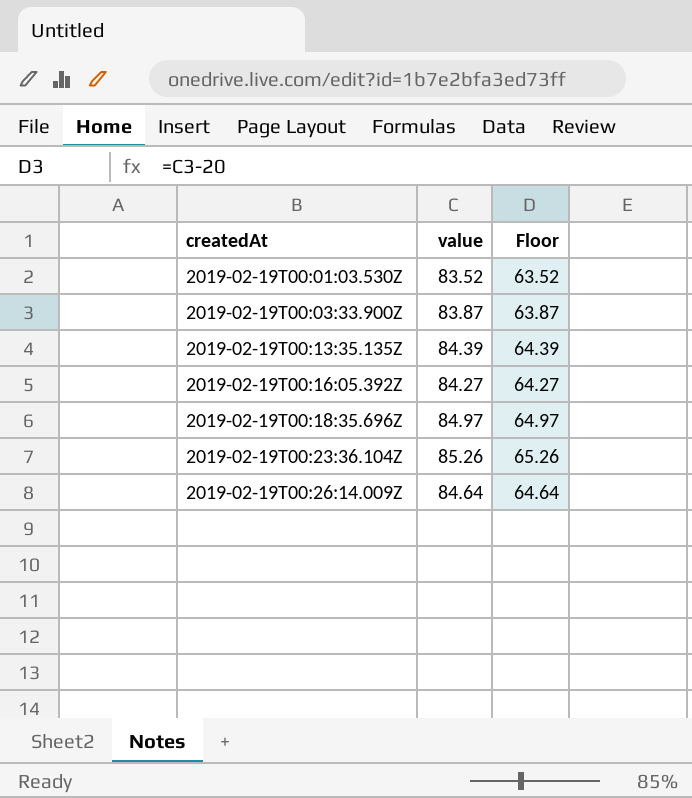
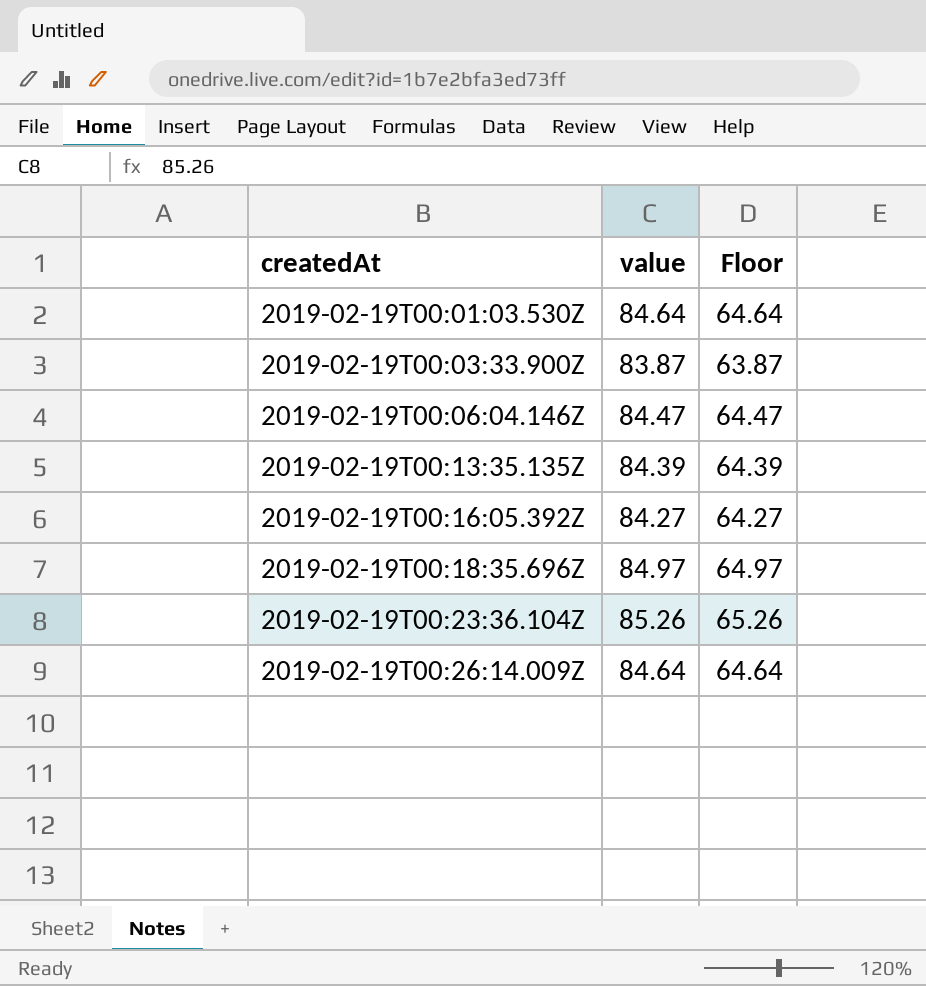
2019-02-19T00:01:03.530Z | value: 83.52 -> 84.64
2019-02-19T00:01:03.530Z | Floor: 63.52 -> 64.64
row 2019-02-19T00:06:04.146Z: none -> 84.47 | 64.47

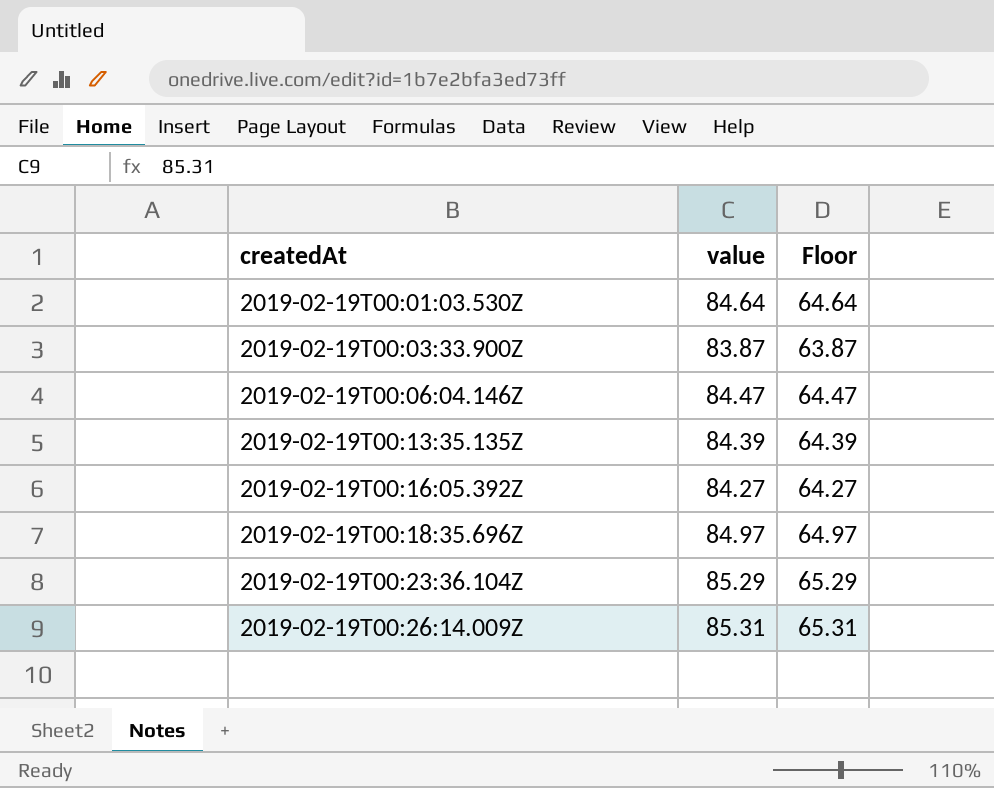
2019-02-19T00:23:36.104Z | value: 85.26 -> 85.29
2019-02-19T00:23:36.104Z | Floor: 65.26 -> 65.29
2019-02-19T00:26:14.009Z | value: 84.64 -> 85.31
2019-02-19T00:26:14.009Z | Floor: 64.64 -> 65.31

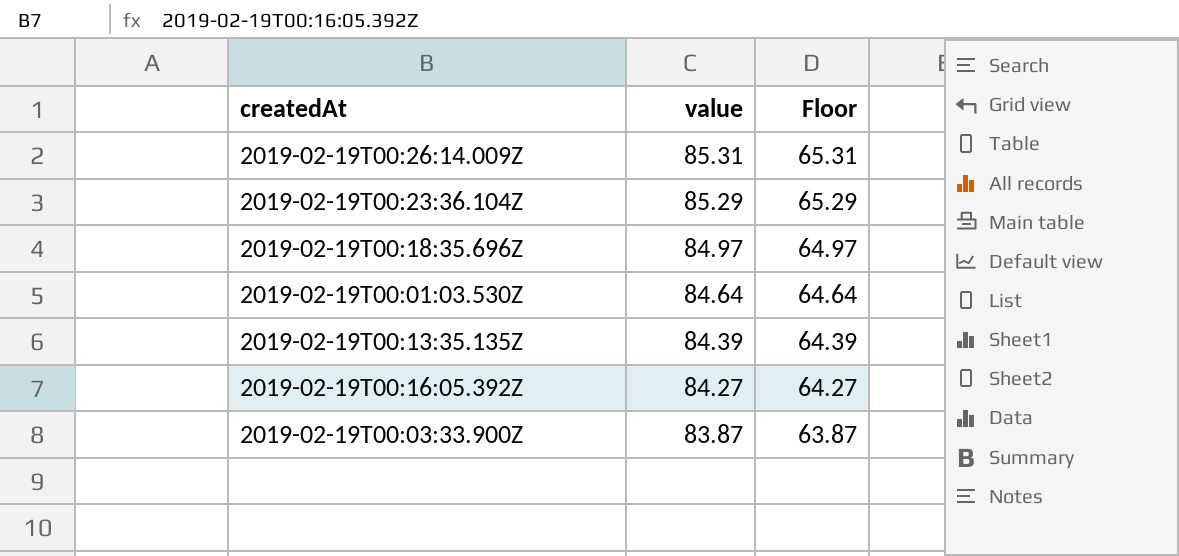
row order: createdAt ascending -> value descending
row 2019-02-19T00:06:04.146Z: 84.47 | 64.47 -> none

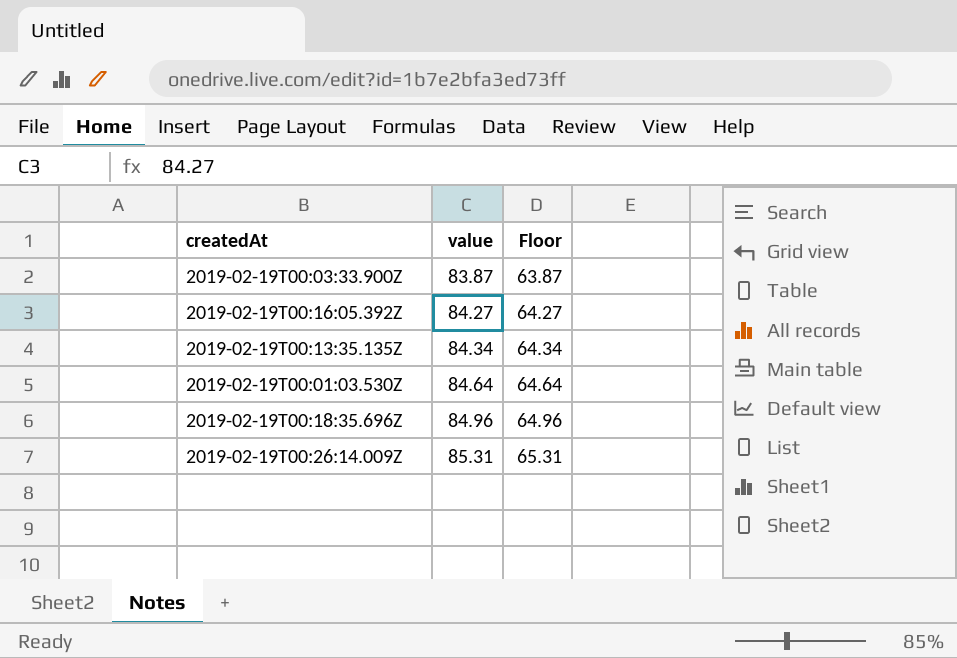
row order: value descending -> value ascending
row 2019-02-19T00:23:36.104Z: 85.29 | 65.29 -> none
2019-02-19T00:13:35.135Z | value: 84.39 -> 84.34
2019-02-19T00:13:35.135Z | Floor: 64.39 -> 64.34
2019-02-19T00:18:35.696Z | value: 84.97 -> 84.96
2019-02-19T00:18:35.696Z | Floor: 64.97 -> 64.96

